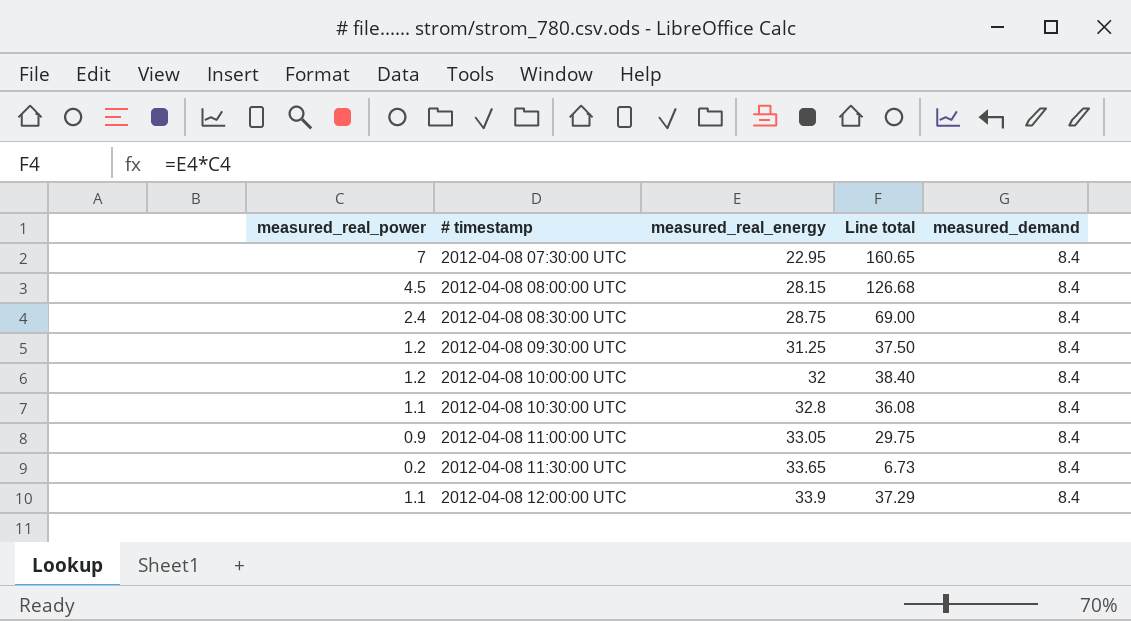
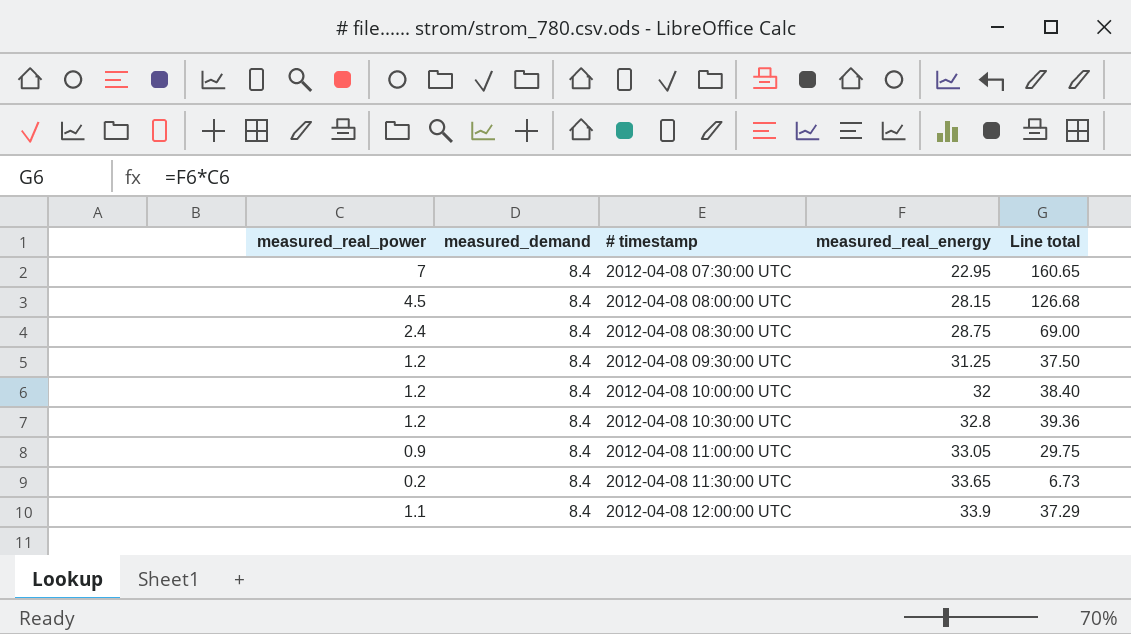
column measured_demand | position: 5 -> 2
2012-04-08 10:30:00 UTC | measured_real_power: 1.1 -> 1.2
2012-04-08 10:30:00 UTC | Line total: 36.08 -> 39.36

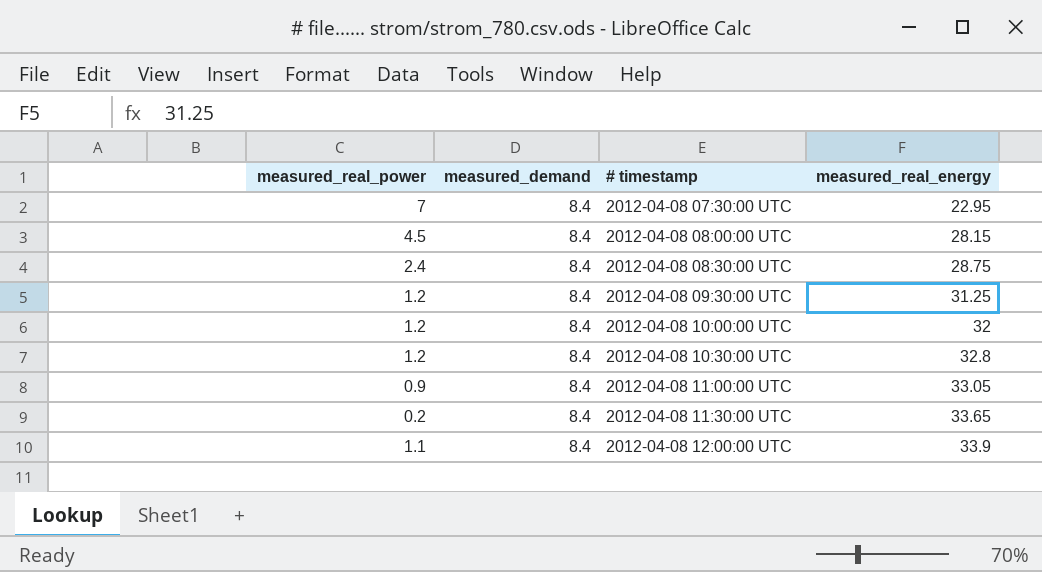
column Line total | formula: [measured_real_power] * [measured_real_energy] -> none

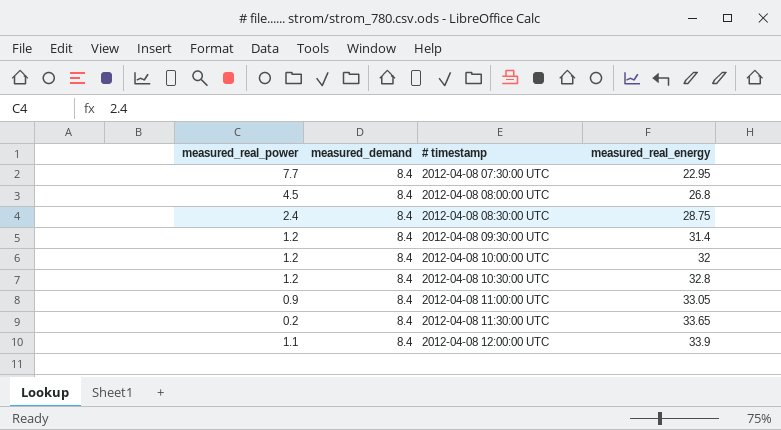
2012-04-08 07:30:00 UTC | measured_real_power: 7 -> 7.7
2012-04-08 08:00:00 UTC | measured_real_energy: 28.15 -> 26.8
2012-04-08 09:30:00 UTC | measured_real_energy: 31.25 -> 31.4

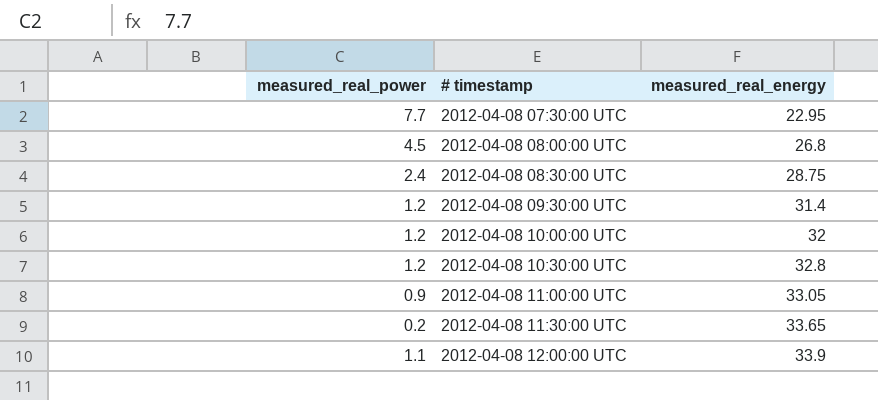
column measured_demand | position: 2 -> none

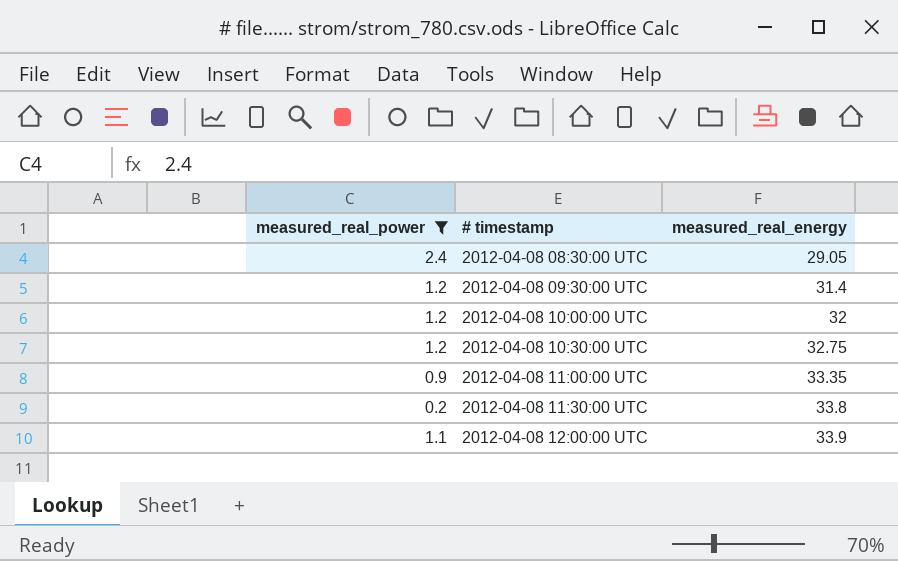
filter: none -> measured_real_power <= 2.4
2012-04-08 08:30:00 UTC | measured_real_energy: 28.75 -> 29.05
2012-04-08 10:30:00 UTC | measured_real_energy: 32.8 -> 32.75
2012-04-08 11:00:00 UTC | measured_real_energy: 33.05 -> 33.35
2012-04-08 11:30:00 UTC | measured_real_energy: 33.65 -> 33.8

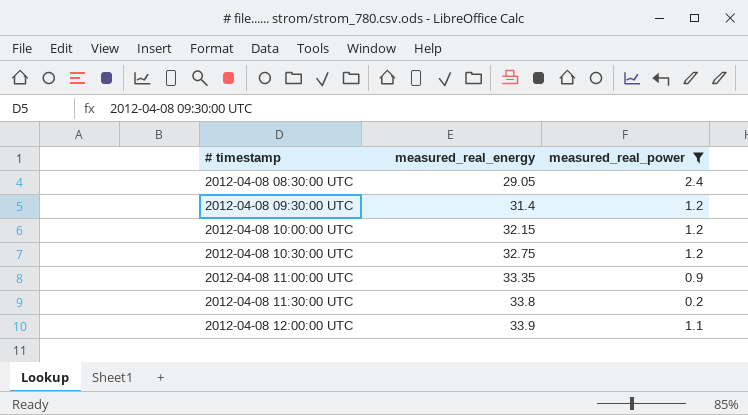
column measured_real_power | position: 1 -> 3
2012-04-08 10:00:00 UTC | measured_real_energy: 32 -> 32.15

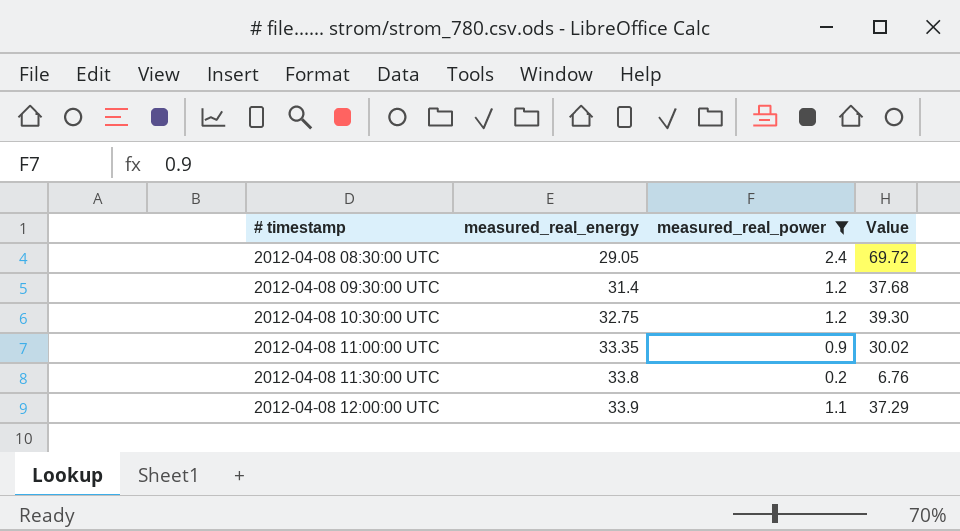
column Value | formula: none -> [measured_real_energy] * [measured_real_power]
row 2012-04-08 10:00:00 UTC: 32.15 | 1.2 -> none

